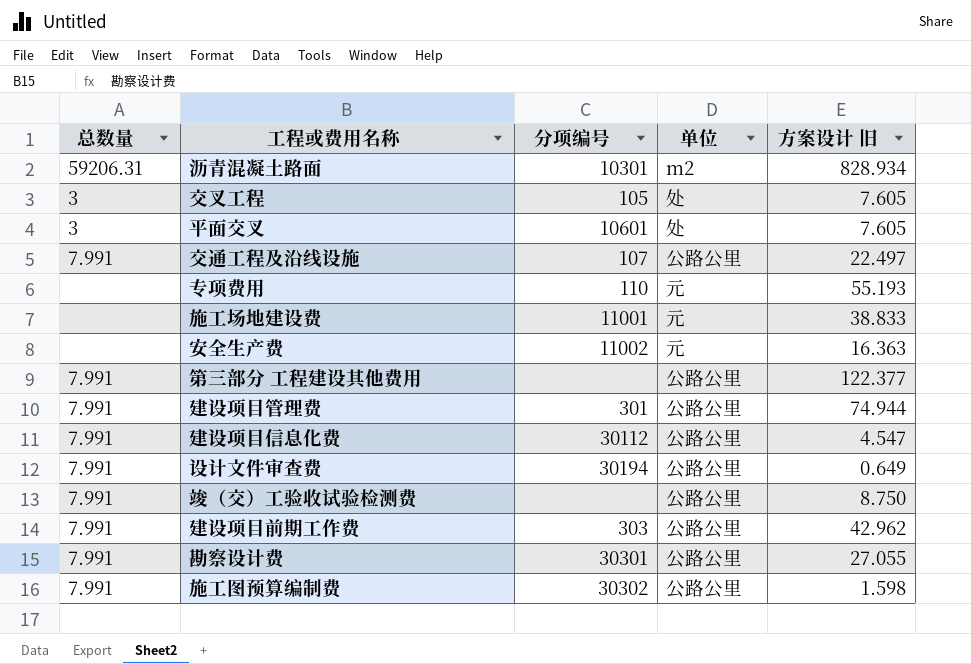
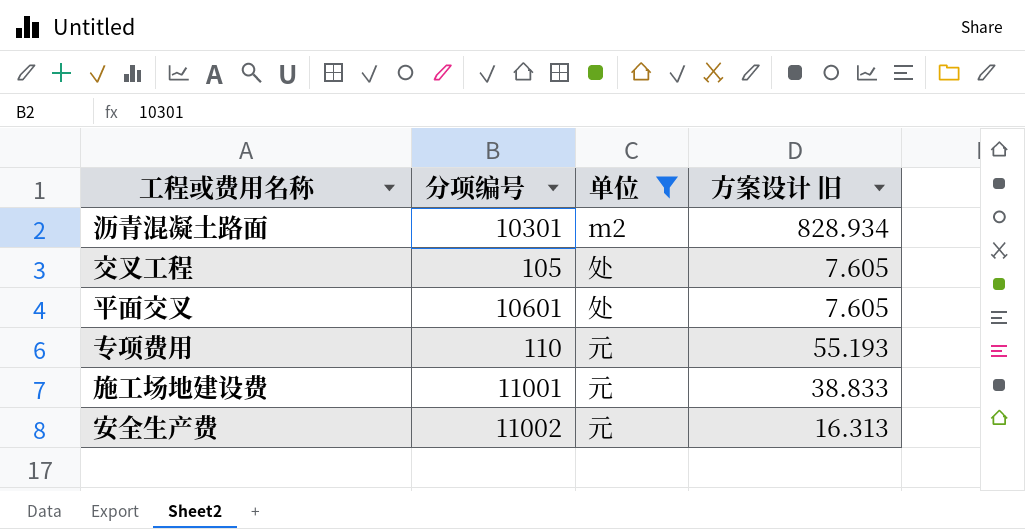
filter: none -> 单位 != 公路公里
column 总数量 | position: 1 -> none
安全生产费 | 方案设计 旧: 16.363 -> 16.313

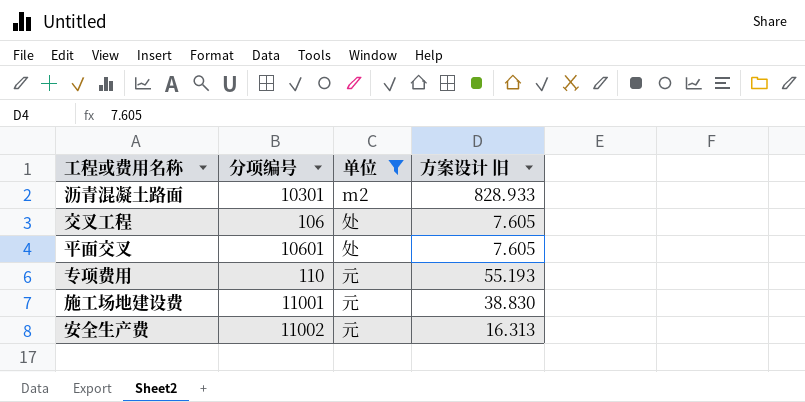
沥青混凝土路面 | 方案设计 旧: 828.934 -> 828.933
交叉工程 | 分项编号: 105 -> 106
施工场地建设费 | 方案设计 旧: 38.833 -> 38.830

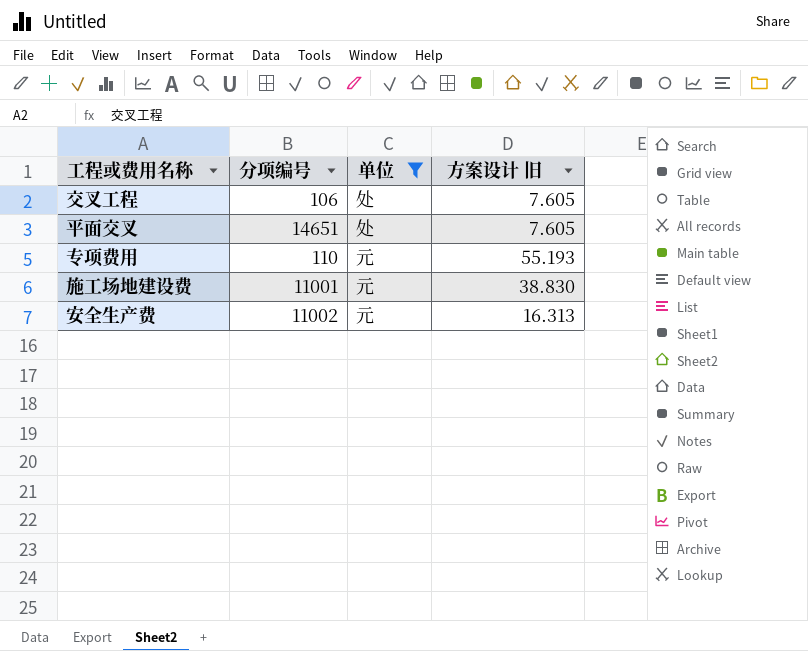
row 沥青混凝土路面: 10301 | m2 | 828.933 -> none
平面交叉 | 分项编号: 10601 -> 14651

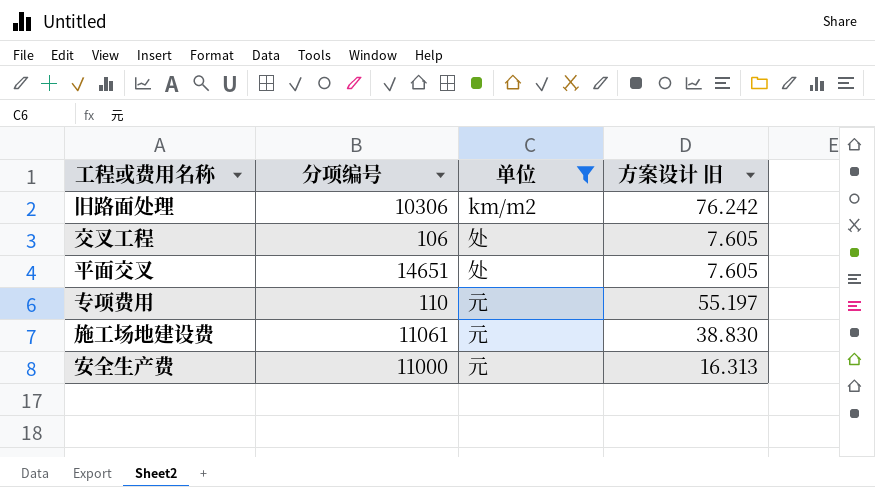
row 旧路面处理: none -> 10306 | km/m2 | 76.242
专项费用 | 方案设计 旧: 55.193 -> 55.197
施工场地建设费 | 分项编号: 11001 -> 11061
安全生产费 | 分项编号: 11002 -> 11000

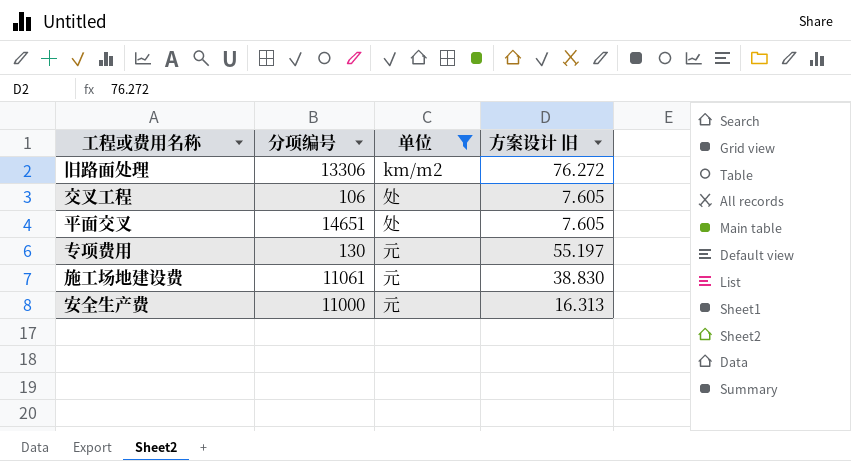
旧路面处理 | 分项编号: 10306 -> 13306
旧路面处理 | 方案设计 旧: 76.242 -> 76.272
专项费用 | 分项编号: 110 -> 130

